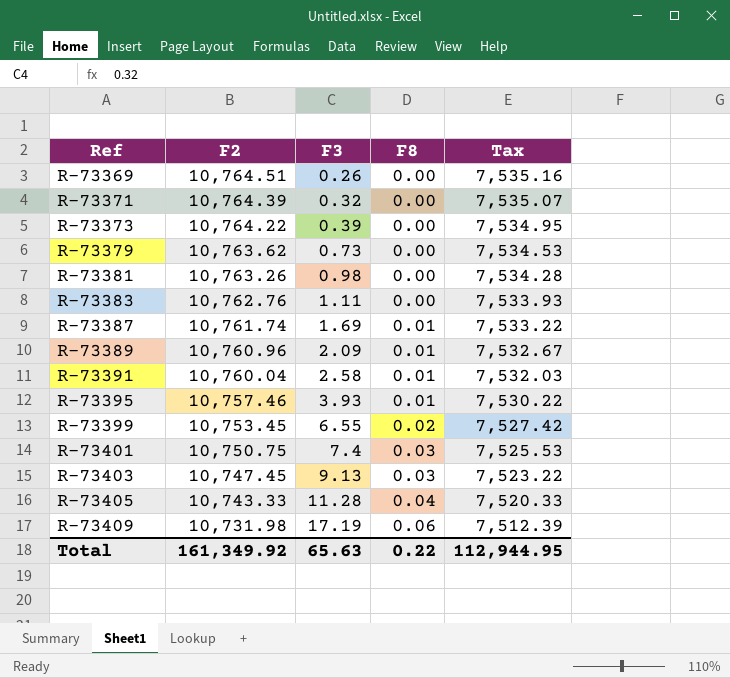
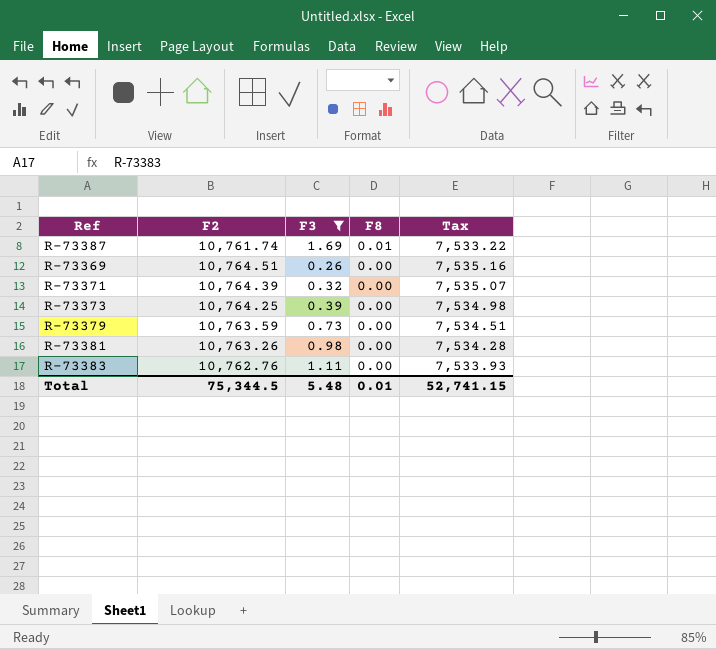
filter: none -> F3 <= 1.69
row order: Ref ascending -> F8 descending
R-73373 | F2: 10,764.22 -> 10,764.25
R-73373 | Tax: 7,534.95 -> 7,534.98
R-73379 | F2: 10,763.62 -> 10,763.59
R-73379 | Tax: 7,534.53 -> 7,534.51
Total | F2: 161,349.92 -> 75,344.5
Total | F3: 65.63 -> 5.48
Total | F8: 0.22 -> 0.01
Total | Tax: 112,944.95 -> 52,741.15

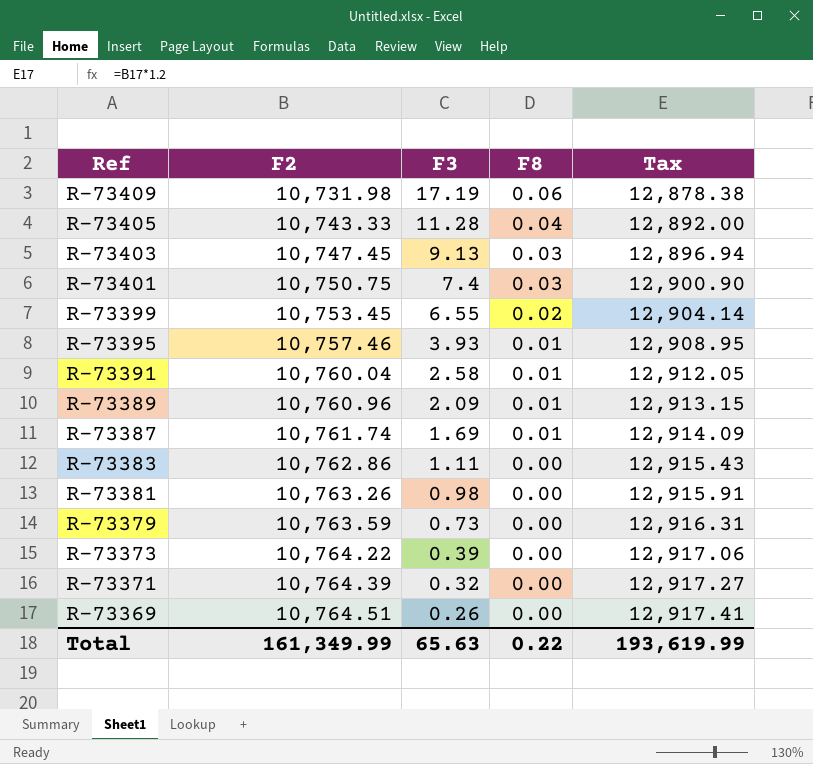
filter: F3 <= 1.69 -> none
row order: F8 descending -> Ref descending
column Tax | formula: [F2] * 0.7 -> [F2] * 1.2
R-73383 | F2: 10,762.76 -> 10,762.86
R-73373 | F2: 10,764.25 -> 10,764.22
Total | F2: 75,344.5 -> 161,349.99
Total | F3: 5.48 -> 65.63
Total | F8: 0.01 -> 0.22
Total | Tax: 52,741.15 -> 193,619.99

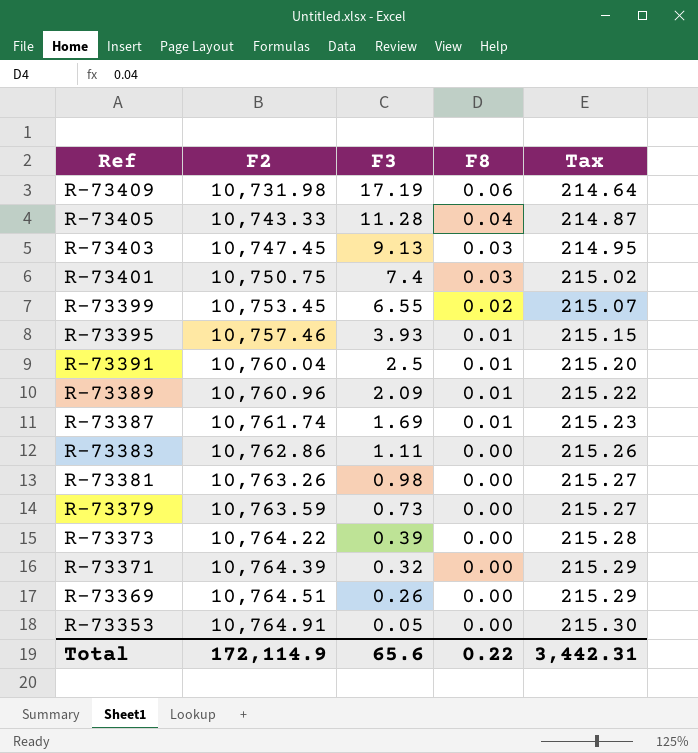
column Tax | formula: [F2] * 1.2 -> [F2] * 0.02
R-73391 | F3: 2.58 -> 2.5
row R-73353: none -> 10,764.91 | 0.05 | 0.00 | 215.30
Total | F2: 161,349.99 -> 172,114.9
Total | F3: 65.63 -> 65.6
Total | Tax: 193,619.99 -> 3,442.31

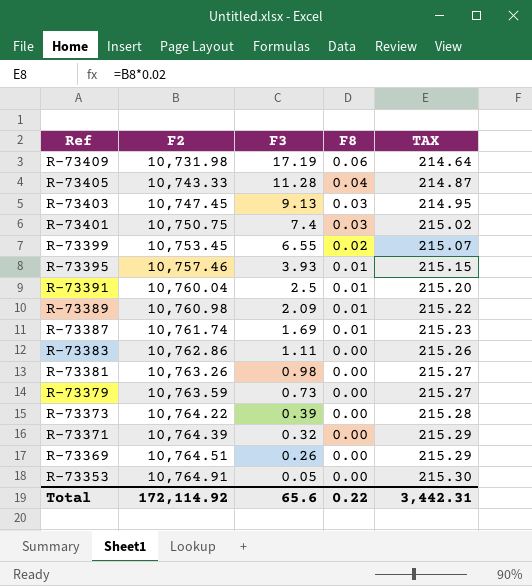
column name: Tax -> TAX
R-73389 | F2: 10,760.96 -> 10,760.98
Total | F2: 172,114.9 -> 172,114.92

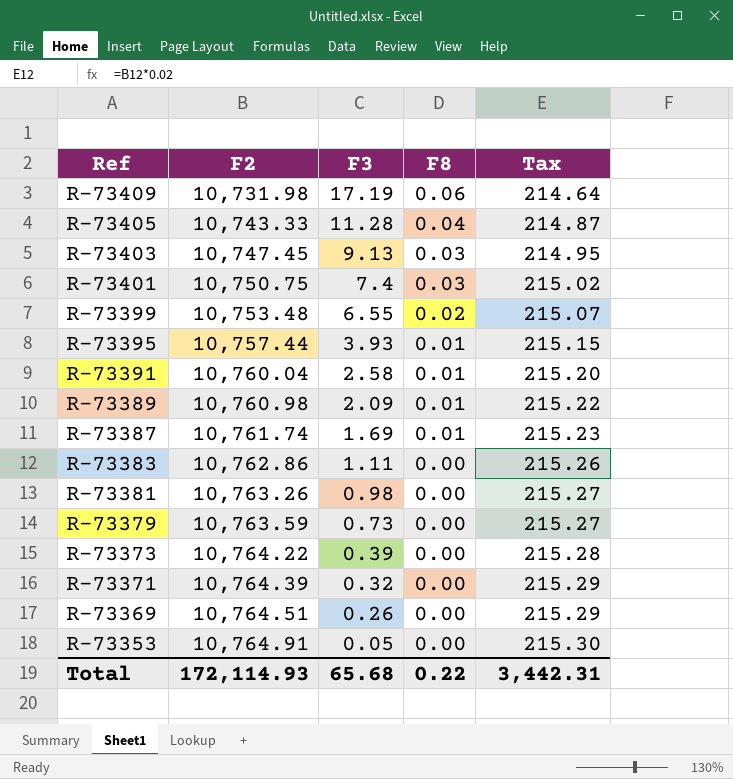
column name: TAX -> Tax
R-73399 | F2: 10,753.45 -> 10,753.48
R-73395 | F2: 10,757.46 -> 10,757.44
R-73391 | F3: 2.5 -> 2.58
Total | F2: 172,114.92 -> 172,114.93
Total | F3: 65.6 -> 65.68

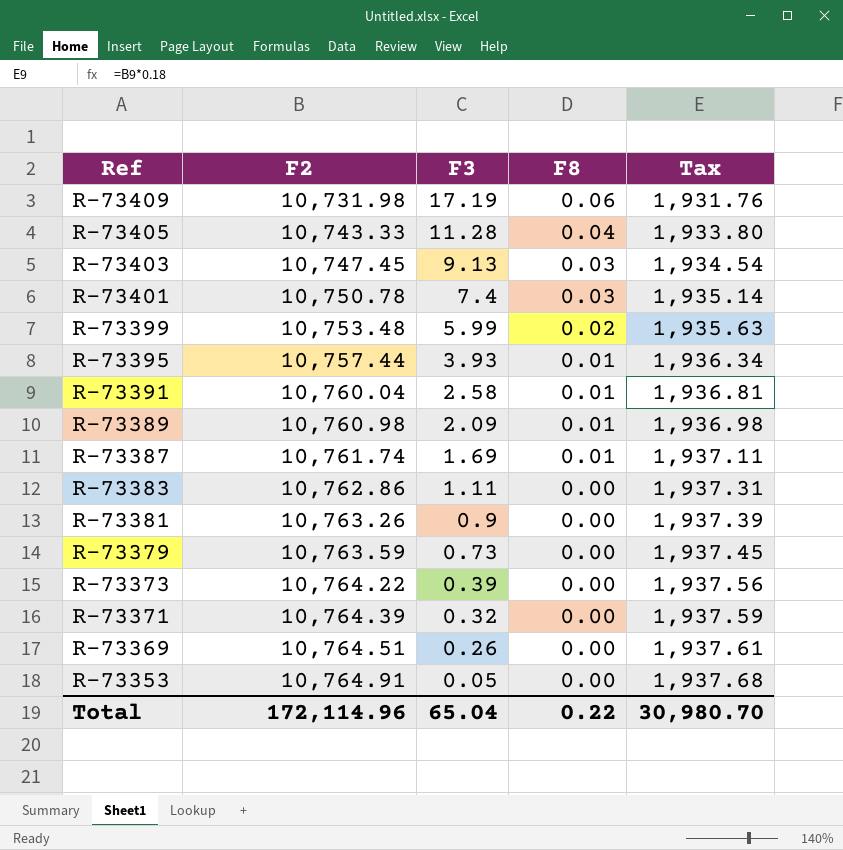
column Tax | formula: [F2] * 0.02 -> [F2] * 0.18
R-73401 | F2: 10,750.75 -> 10,750.78
R-73399 | F3: 6.55 -> 5.99
R-73381 | F3: 0.98 -> 0.9
Total | F2: 172,114.93 -> 172,114.96
Total | F3: 65.68 -> 65.04
Total | Tax: 3,442.31 -> 30,980.70

